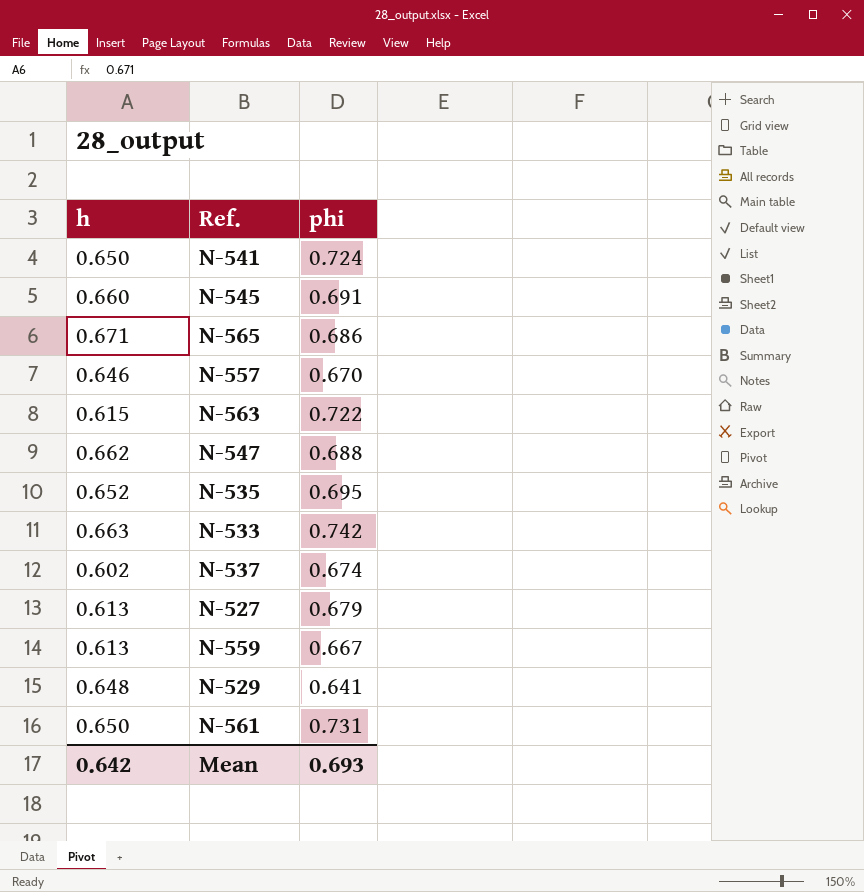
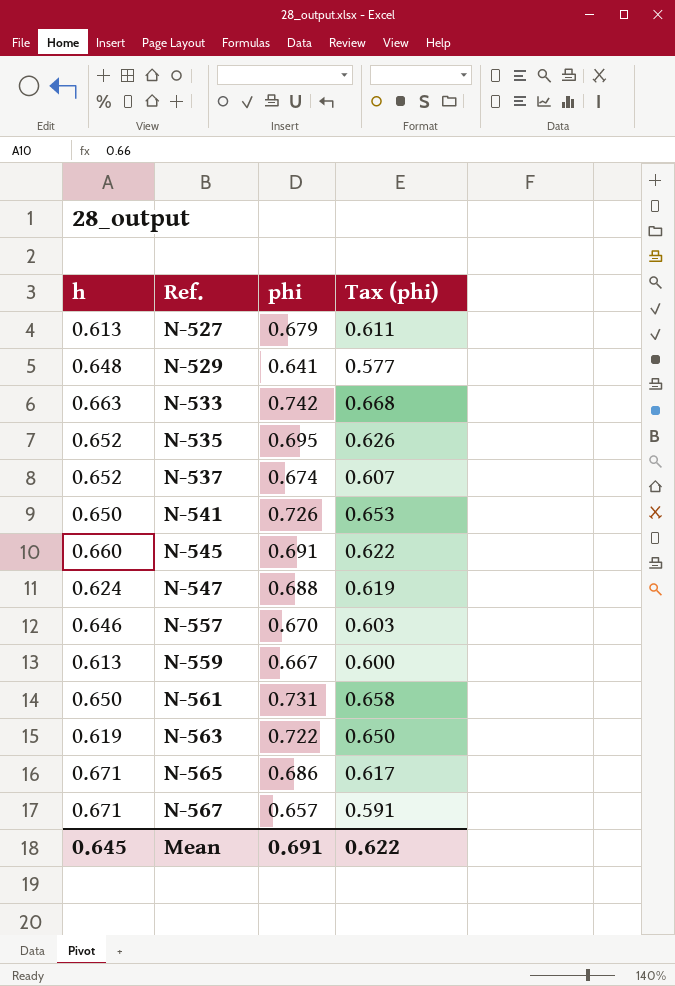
row order: none -> Ref. ascending
column Tax (phi) | formula: none -> [phi] * 0.9
N-537 | h: 0.602 -> 0.652
N-541 | phi: 0.724 -> 0.726
N-547 | h: 0.662 -> 0.624
N-563 | h: 0.615 -> 0.619
row N-567: none -> 0.671 | 0.657 | 0.591
Mean | h: 0.642 -> 0.645
Mean | phi: 0.693 -> 0.691

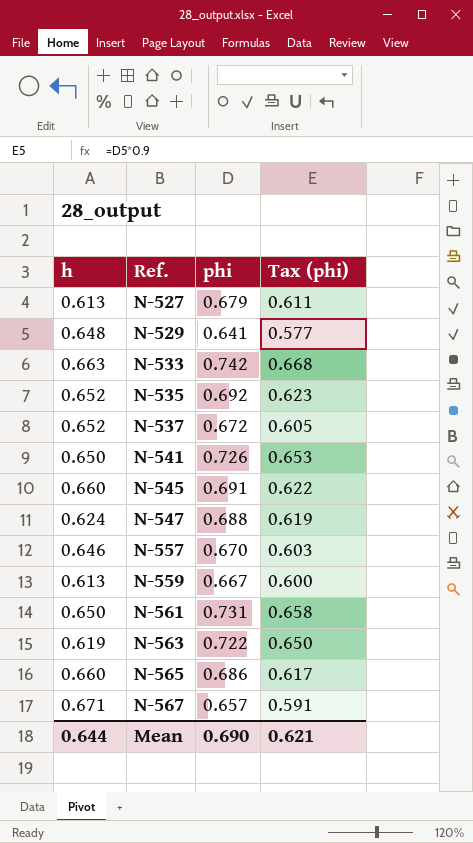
N-535 | phi: 0.695 -> 0.692
N-535 | Tax (phi): 0.626 -> 0.623
N-537 | phi: 0.674 -> 0.672
N-537 | Tax (phi): 0.607 -> 0.605
N-565 | h: 0.671 -> 0.660
Mean | h: 0.645 -> 0.644
Mean | phi: 0.691 -> 0.690
Mean | Tax (phi): 0.622 -> 0.621

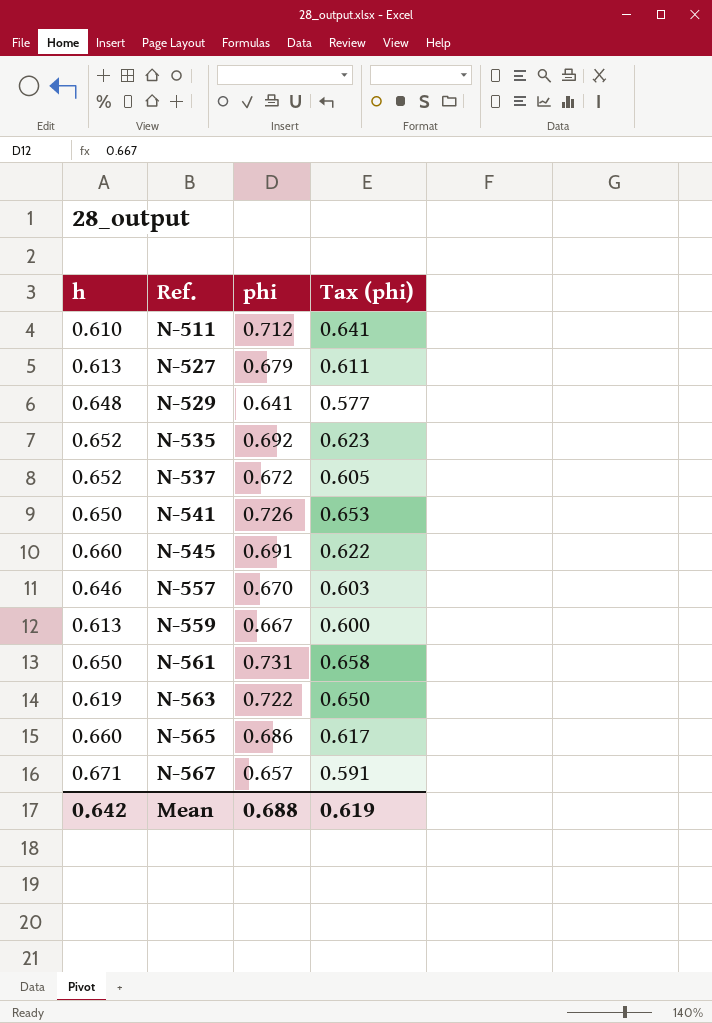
row N-533: 0.663 | 0.742 | 0.668 -> none
row N-547: 0.624 | 0.688 | 0.619 -> none
row N-511: none -> 0.610 | 0.712 | 0.641
Mean | h: 0.644 -> 0.642
Mean | phi: 0.690 -> 0.688
Mean | Tax (phi): 0.621 -> 0.619

